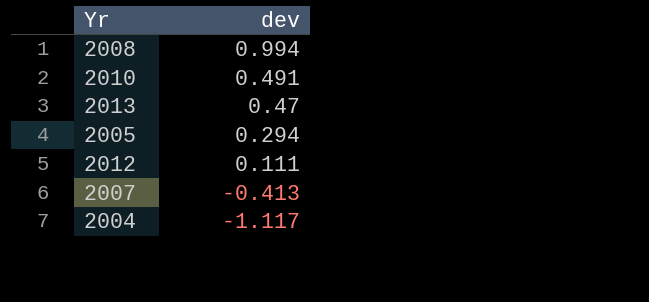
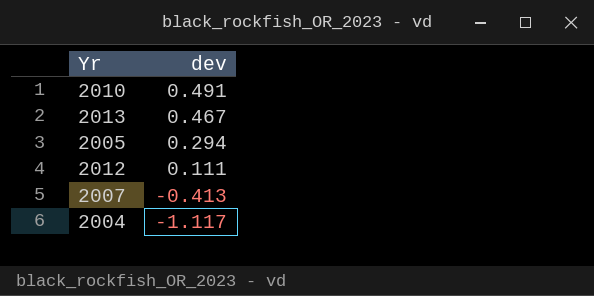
row 2008: 0.994 -> none
2013 | dev: 0.47 -> 0.467

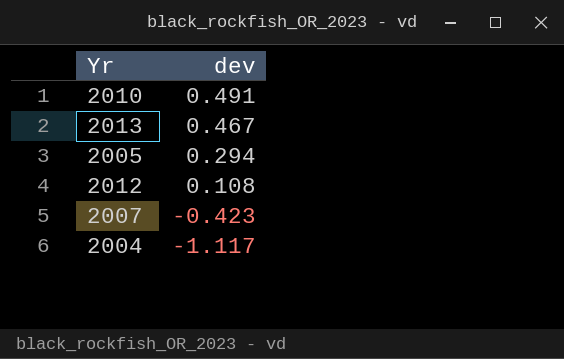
2012 | dev: 0.111 -> 0.108
2007 | dev: -0.413 -> -0.423

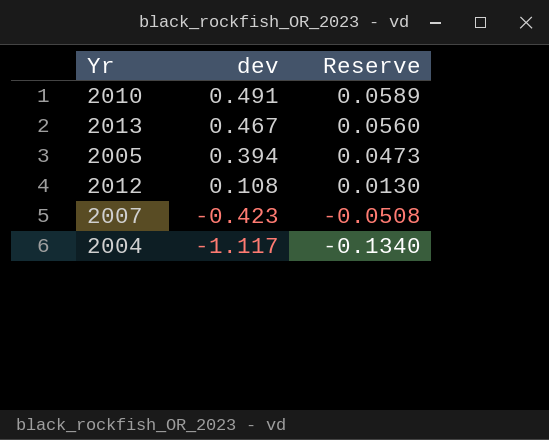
column Reserve | formula: none -> [dev] * 0.12
2005 | dev: 0.294 -> 0.394

